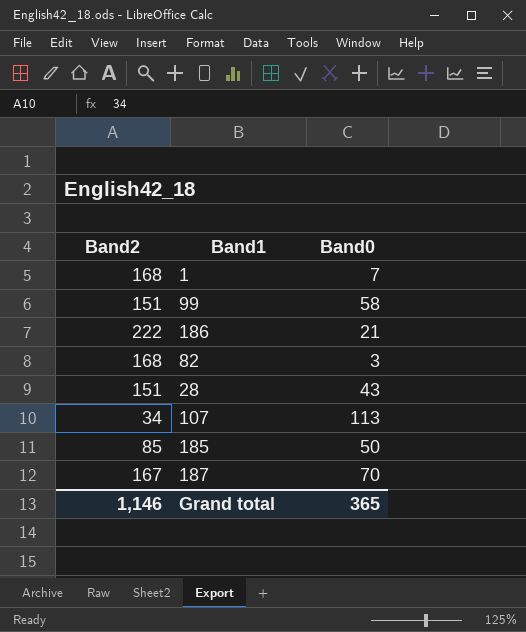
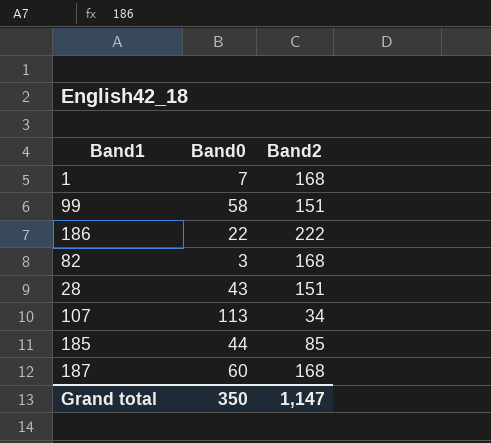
column Band2 | position: 1 -> 3
186 | Band0: 21 -> 22
185 | Band0: 50 -> 44
187 | Band0: 70 -> 60
187 | Band2: 167 -> 168
Grand total | Band0: 365 -> 350
Grand total | Band2: 1,146 -> 1,147

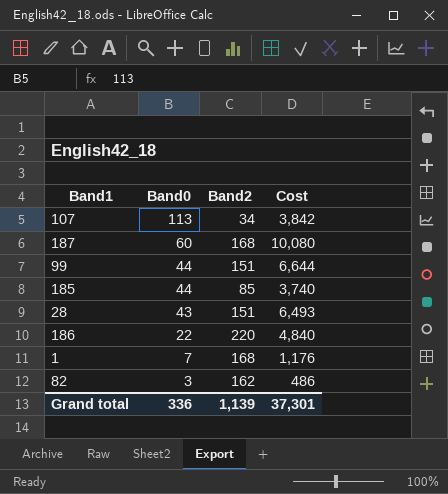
row order: none -> Band0 descending
column Cost | formula: none -> [Band0] * [Band2]
99 | Band0: 58 -> 44
186 | Band2: 222 -> 220
82 | Band2: 168 -> 162
Grand total | Band0: 350 -> 336
Grand total | Band2: 1,147 -> 1,139

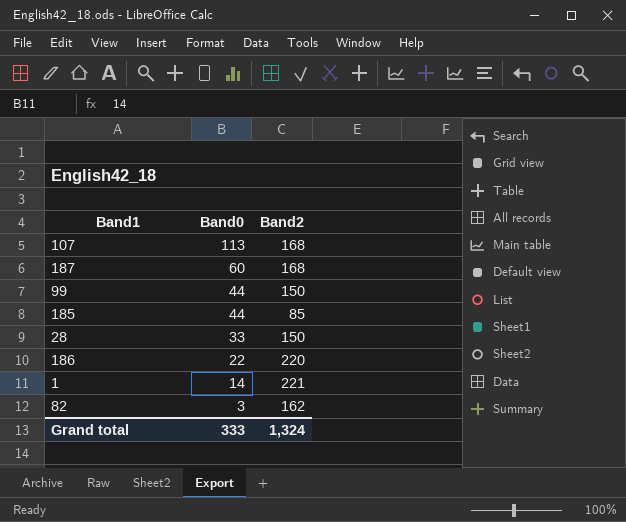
column Cost | formula: [Band0] * [Band2] -> none
107 | Band2: 34 -> 168
99 | Band2: 151 -> 150
28 | Band0: 43 -> 33
28 | Band2: 151 -> 150
1 | Band0: 7 -> 14
1 | Band2: 168 -> 221
Grand total | Band0: 336 -> 333
Grand total | Band2: 1,139 -> 1,324

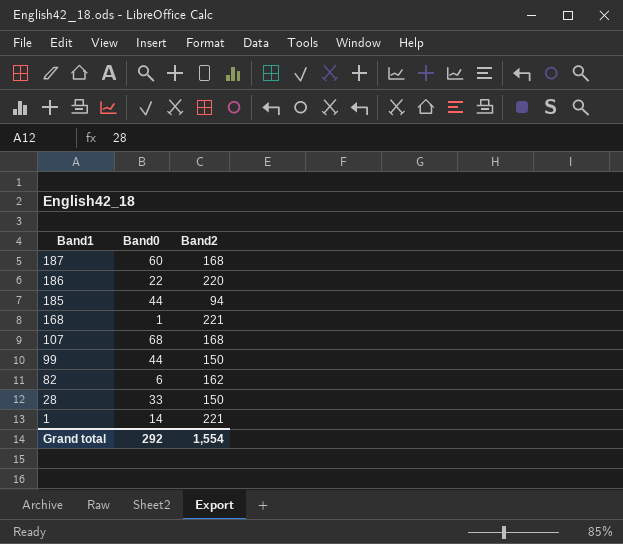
row order: Band0 descending -> Band1 descending
185 | Band2: 85 -> 94
row 168: none -> 1 | 221
107 | Band0: 113 -> 68
82 | Band0: 3 -> 6
Grand total | Band0: 333 -> 292
Grand total | Band2: 1,324 -> 1,554

